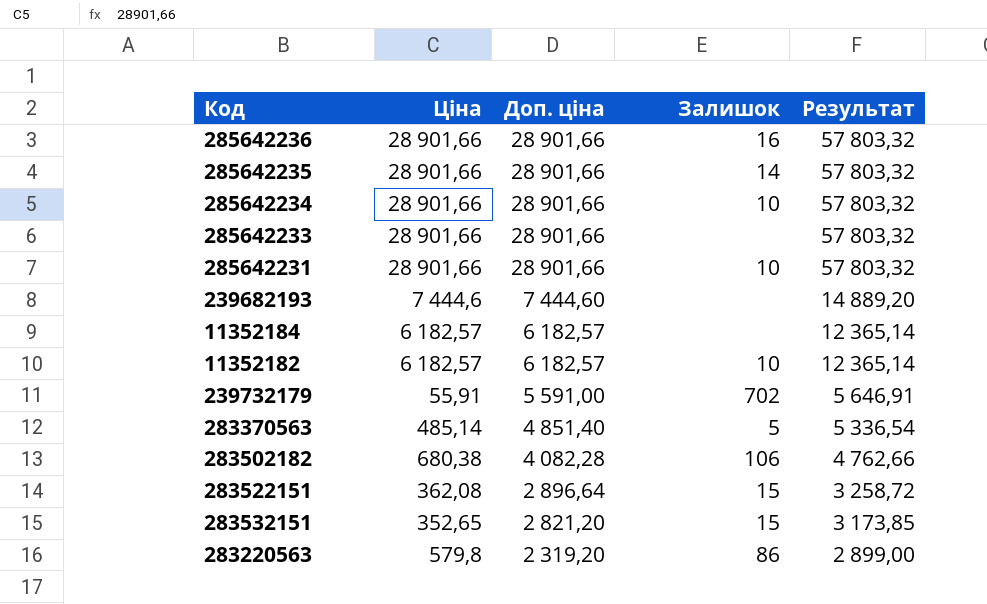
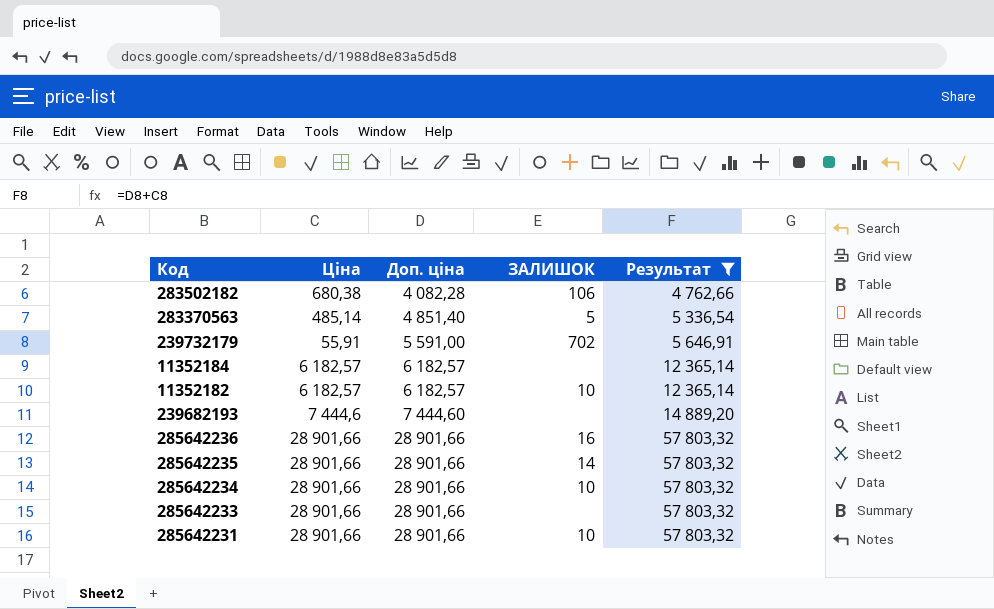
filter: none -> Результат >= 4 762,66
row order: Доп. ціна descending -> Доп. ціна ascending
column name: Залишок -> ЗАЛИШОК

